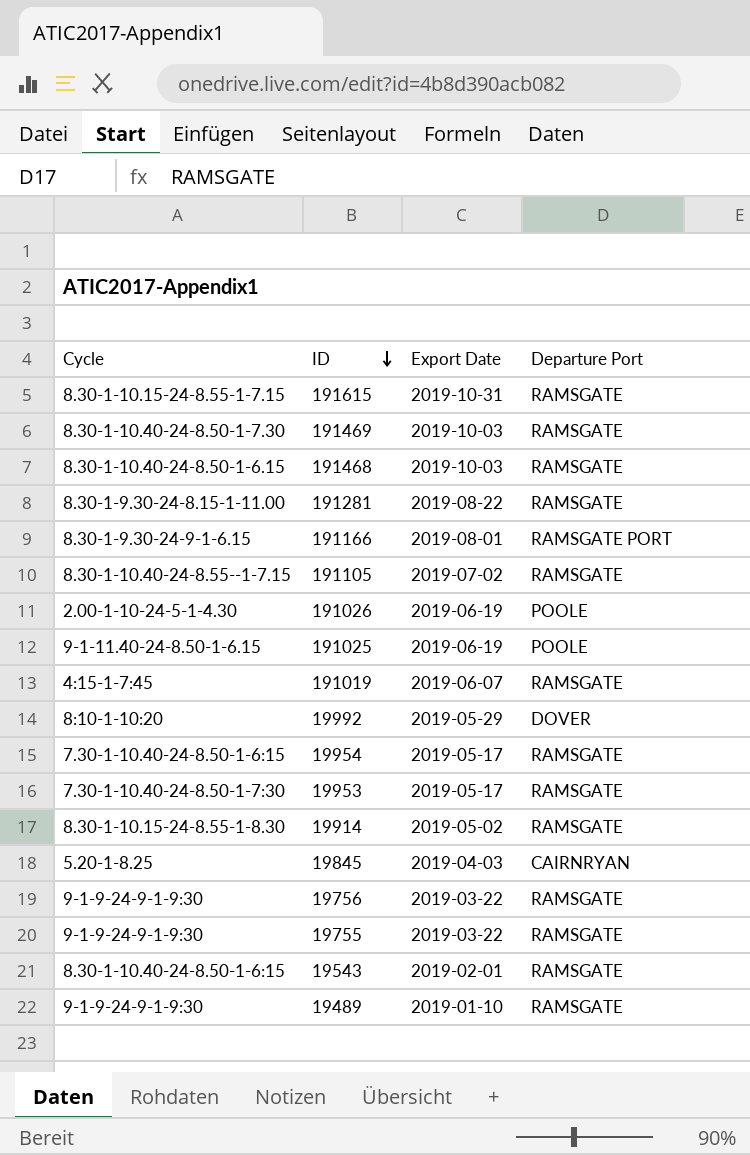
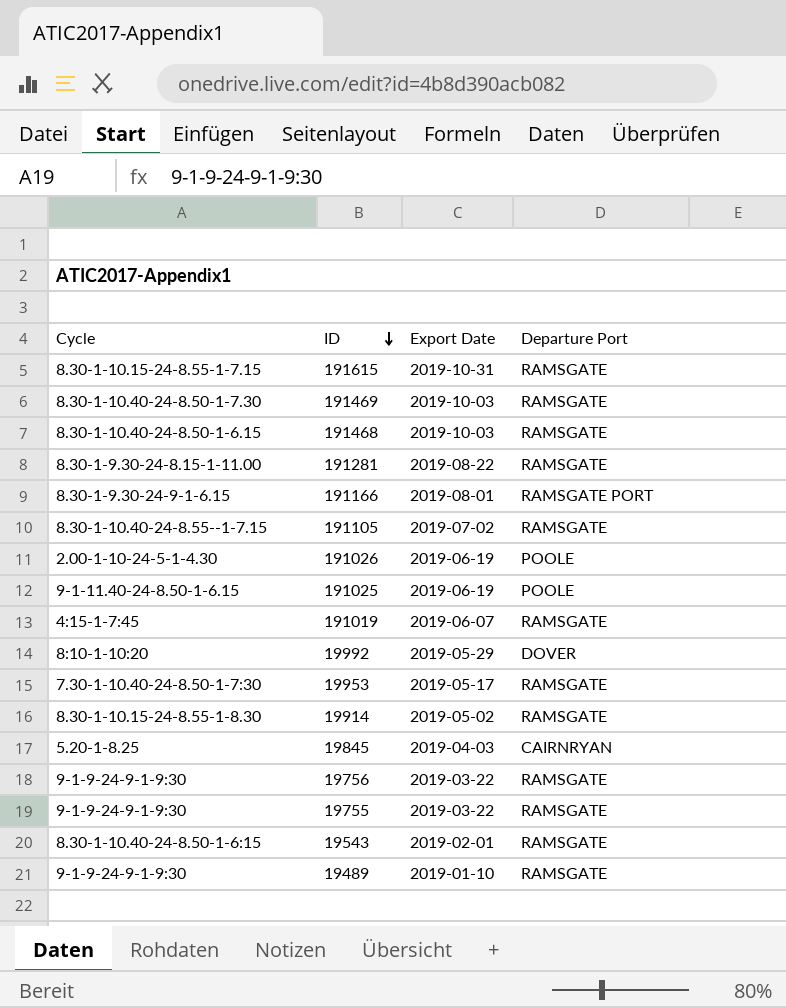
row 19954: 7.30-1-10.40-24-8.50-1-6:15 | 2019-05-17 | RAMSGATE -> none

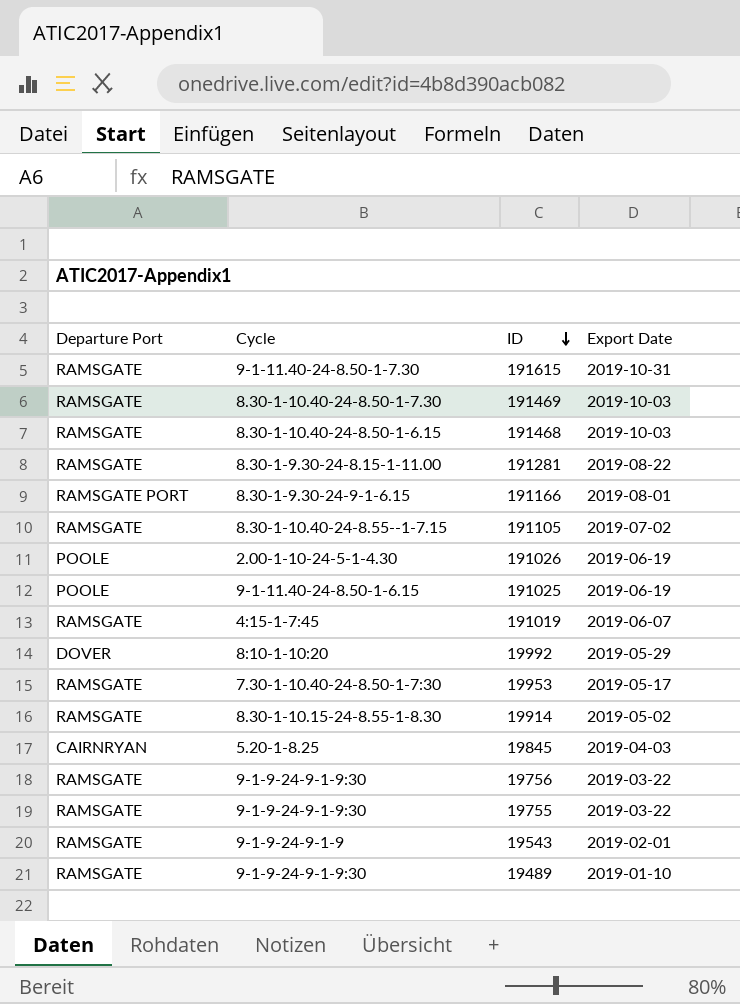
column Departure Port | position: 4 -> 1
191615 | Cycle: 8.30-1-10.15-24-8.55-1-7.15 -> 9-1-11.40-24-8.50-1-7.30
19543 | Cycle: 8.30-1-10.40-24-8.50-1-6:15 -> 9-1-9-24-9-1-9

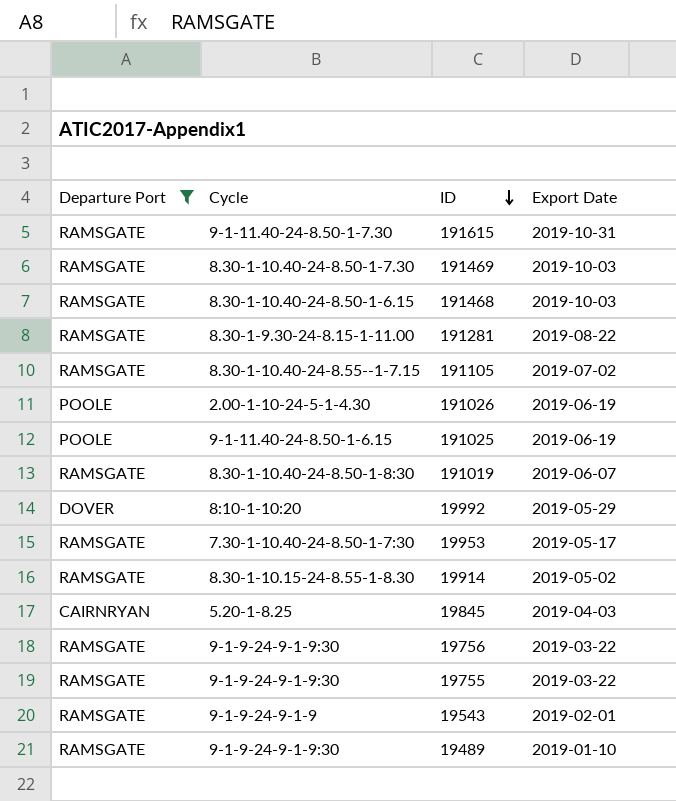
filter: none -> Departure Port != RAMSGATE PORT
191019 | Cycle: 4:15-1-7:45 -> 8.30-1-10.40-24-8.50-1-8:30

